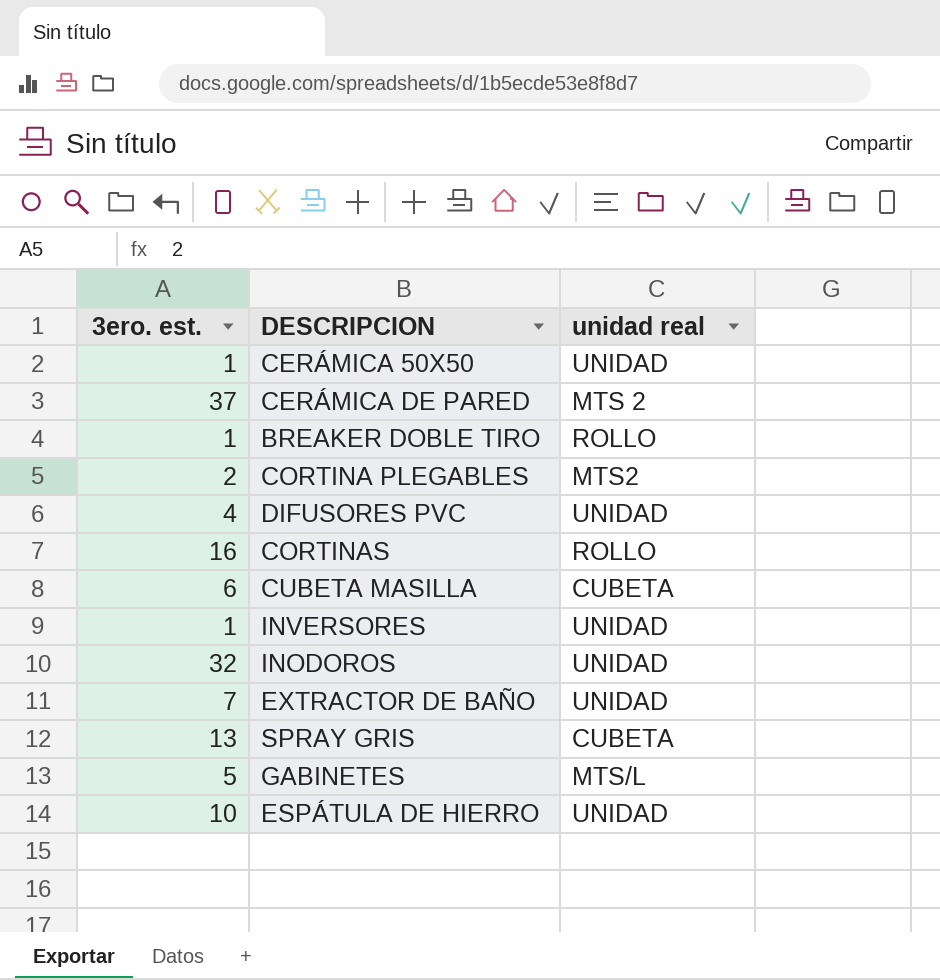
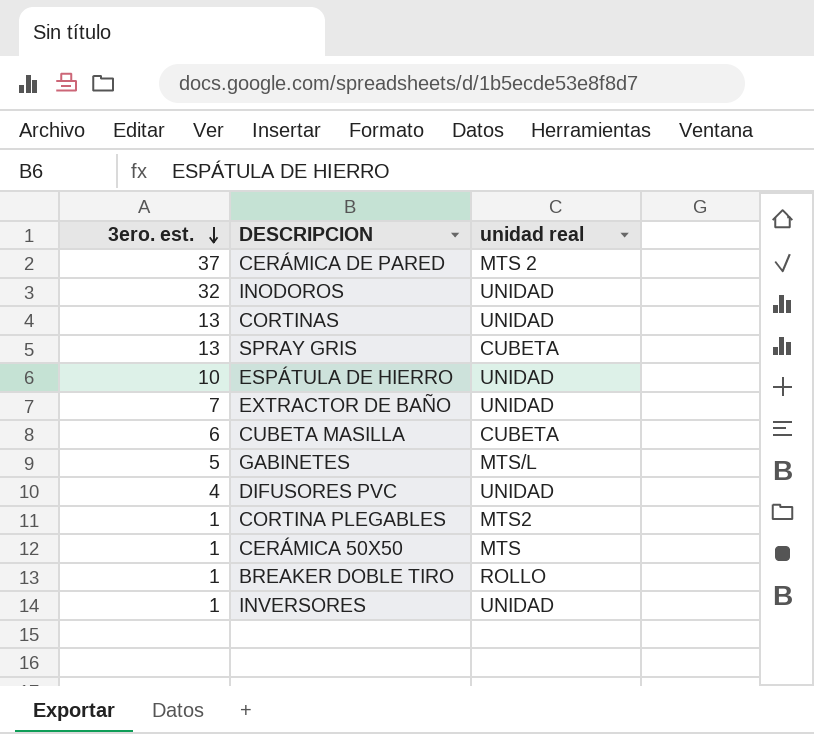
row order: none -> 3ero. est. descending
CORTINAS | 3ero. est.: 16 -> 13
CORTINAS | unidad real: ROLLO -> UNIDAD
CORTINA PLEGABLES | 3ero. est.: 2 -> 1
CERÁMICA 50X50 | unidad real: UNIDAD -> MTS

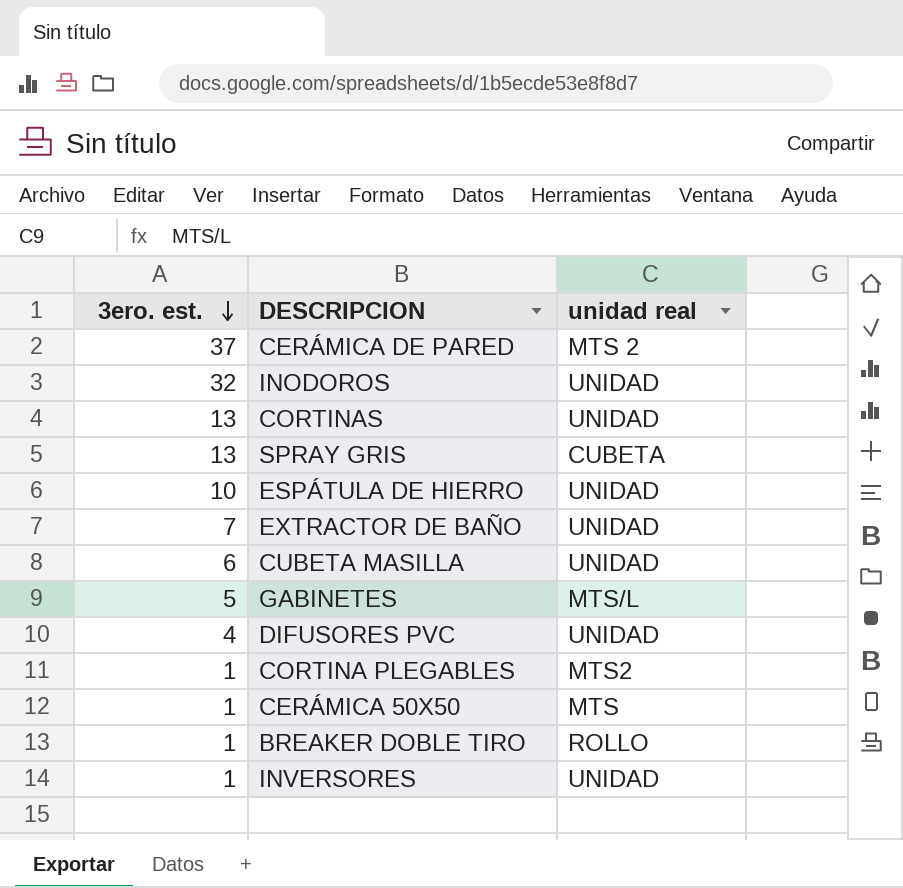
CUBETA MASILLA | unidad real: CUBETA -> UNIDAD

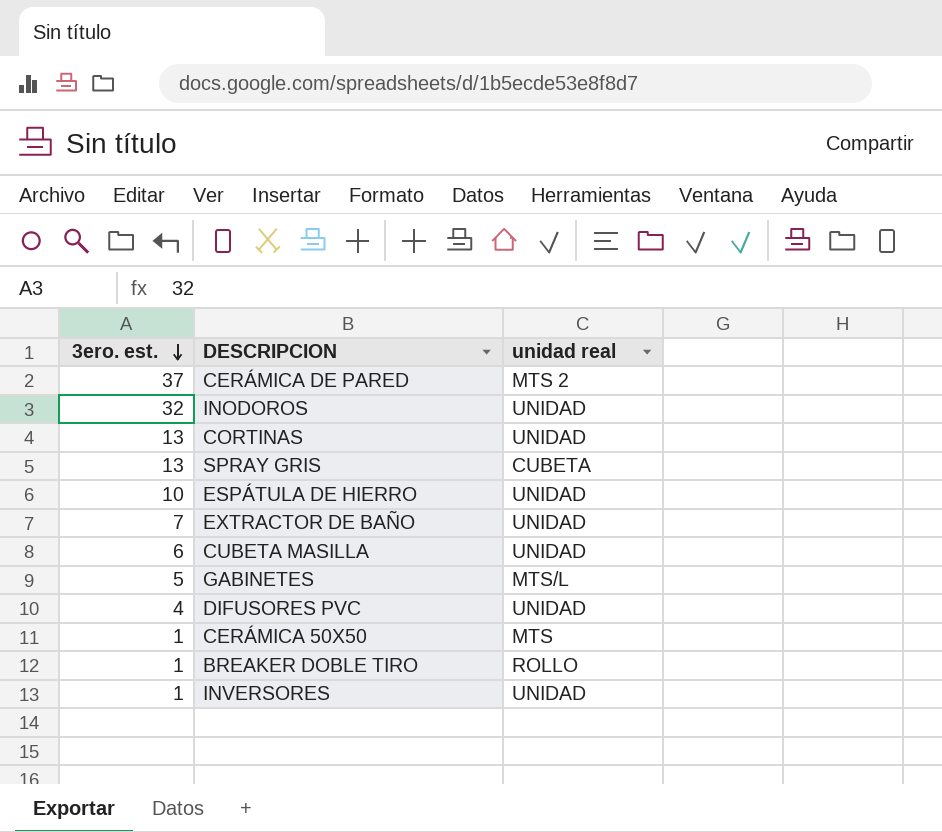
row CORTINA PLEGABLES: 1 | MTS2 -> none

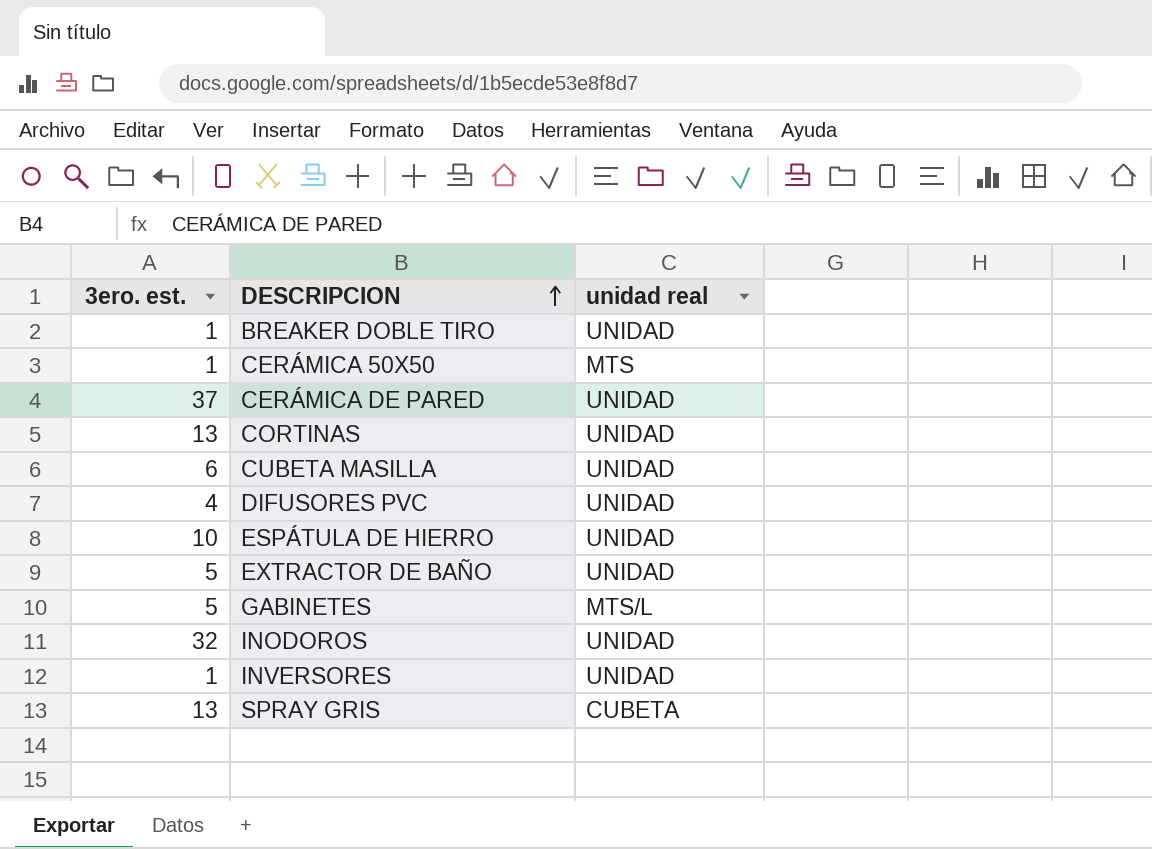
row order: 3ero. est. descending -> DESCRIPCION ascending
BREAKER DOBLE TIRO | unidad real: ROLLO -> UNIDAD
CERÁMICA DE PARED | unidad real: MTS 2 -> UNIDAD
EXTRACTOR DE BAÑO | 3ero. est.: 7 -> 5

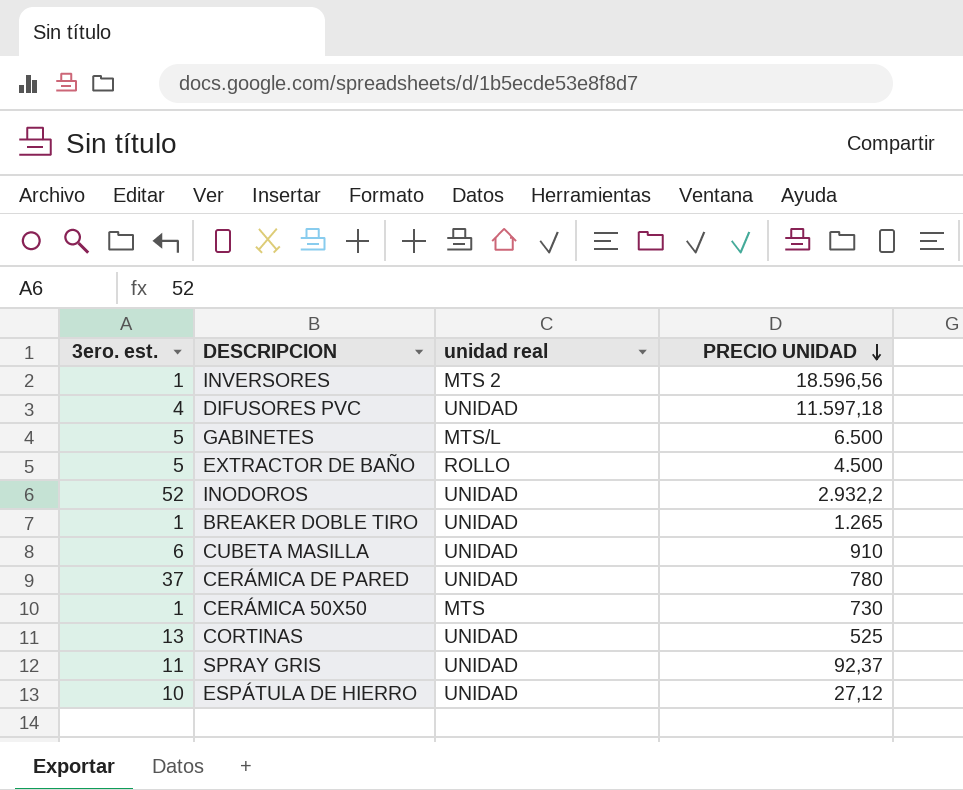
row order: DESCRIPCION ascending -> PRECIO UNIDAD descending
column PRECIO UNIDAD | position: none -> 4
INVERSORES | unidad real: UNIDAD -> MTS 2
EXTRACTOR DE BAÑO | unidad real: UNIDAD -> ROLLO
INODOROS | 3ero. est.: 32 -> 52
SPRAY GRIS | 3ero. est.: 13 -> 11
SPRAY GRIS | unidad real: CUBETA -> UNIDAD

